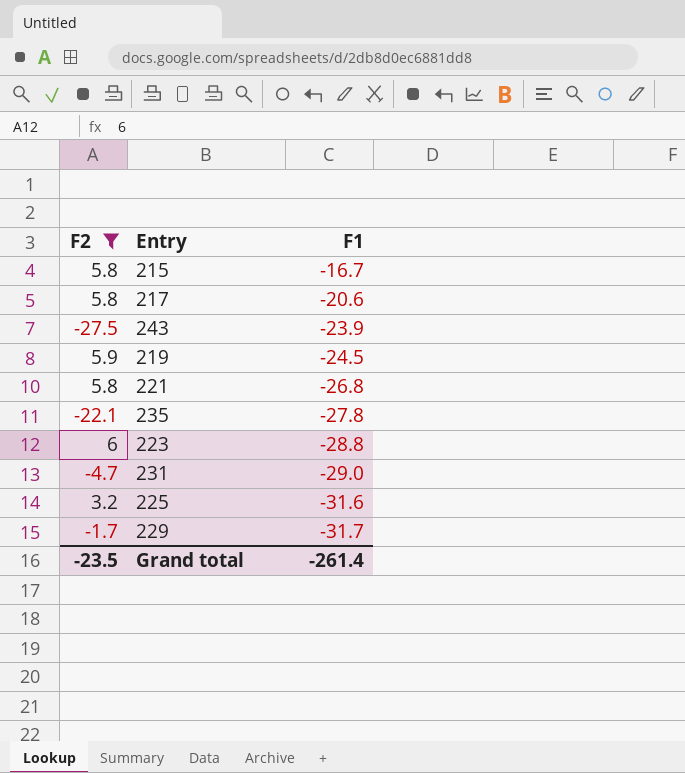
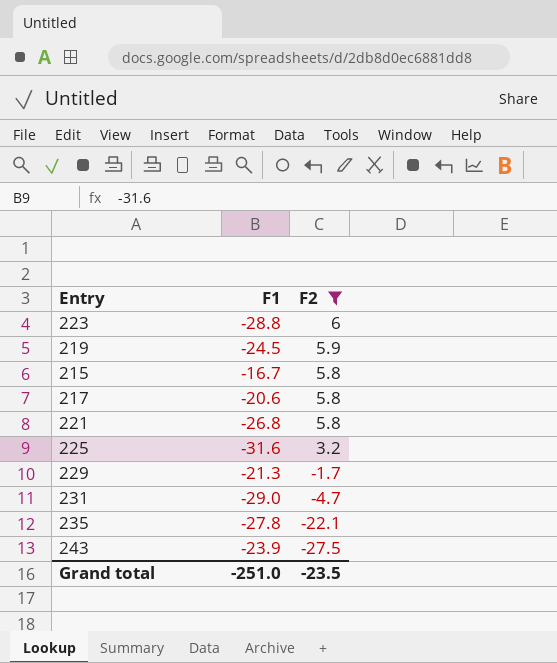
row order: F1 descending -> F2 descending
column F2 | position: 1 -> 3
229 | F1: -31.7 -> -21.3
Grand total | F1: -261.4 -> -251.0

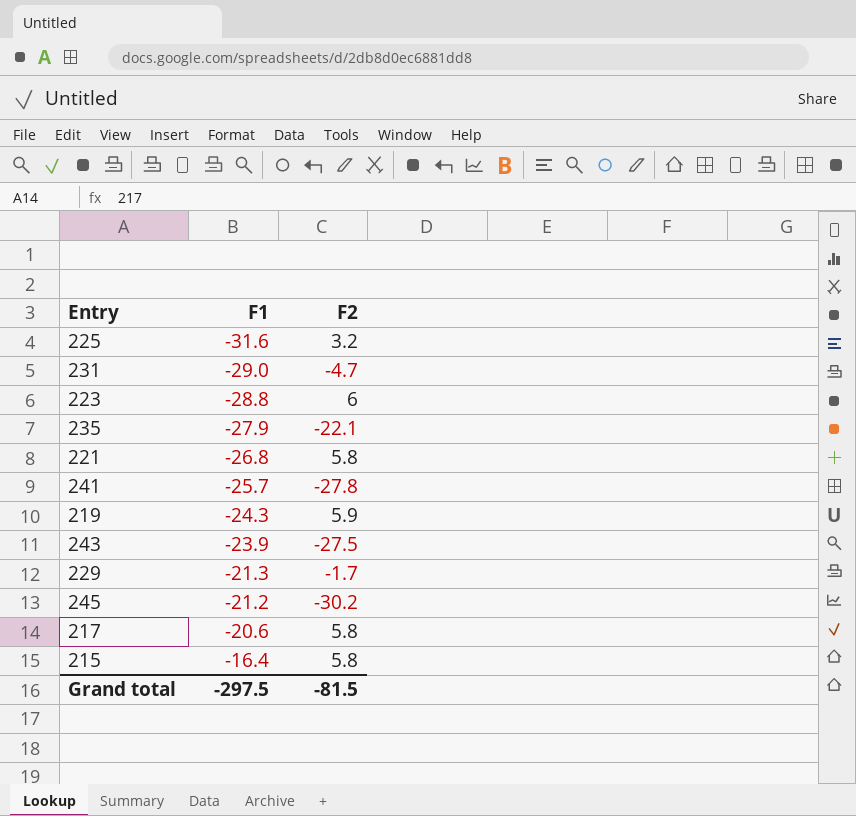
filter: F2 >= -27.5 -> none
row order: F2 descending -> F1 ascending
235 | F1: -27.8 -> -27.9
219 | F1: -24.5 -> -24.3
215 | F1: -16.7 -> -16.4
Grand total | F1: -251.0 -> -297.5
Grand total | F2: -23.5 -> -81.5

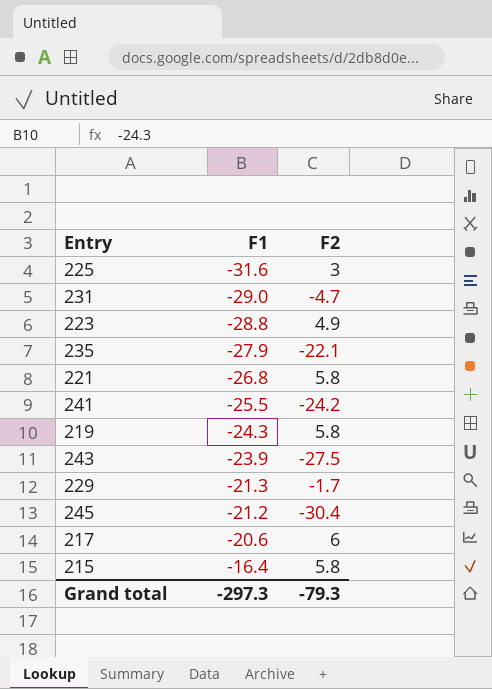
225 | F2: 3.2 -> 3
223 | F2: 6 -> 4.9
241 | F1: -25.7 -> -25.5
241 | F2: -27.8 -> -24.2
219 | F2: 5.9 -> 5.8
245 | F2: -30.2 -> -30.4
217 | F2: 5.8 -> 6
Grand total | F1: -297.5 -> -297.3
Grand total | F2: -81.5 -> -79.3

